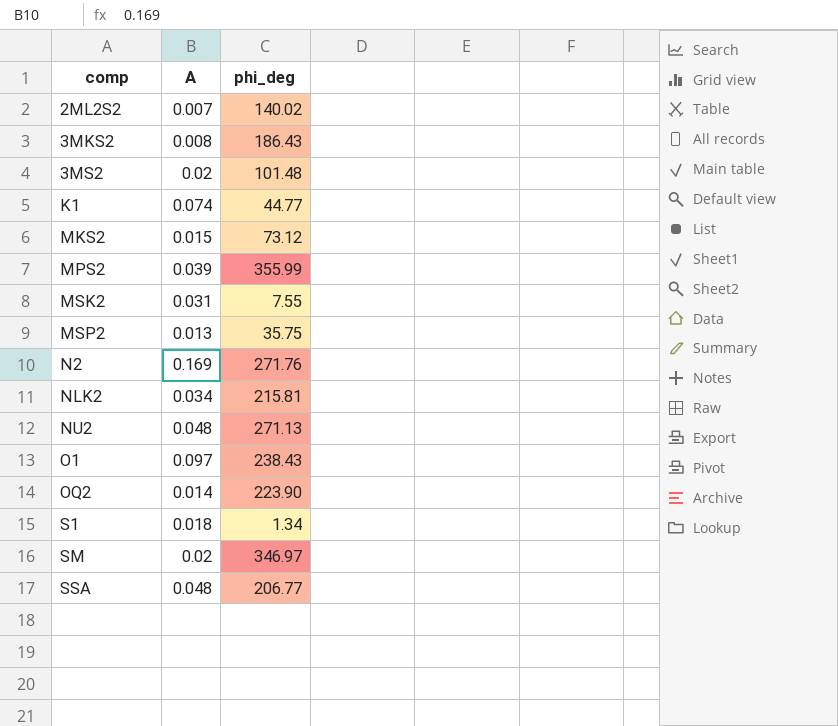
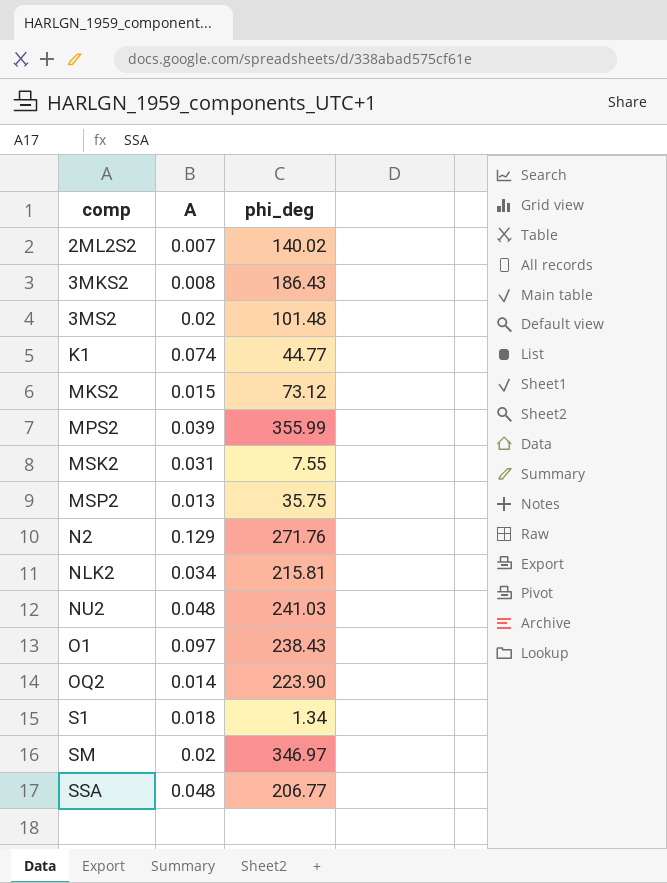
N2 | A: 0.169 -> 0.129
NU2 | phi_deg: 271.13 -> 241.03

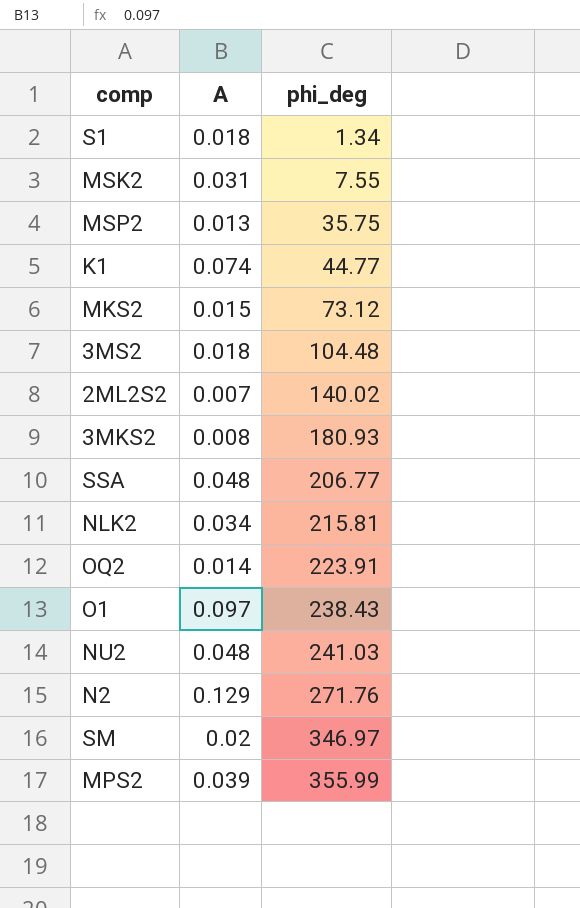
row order: comp ascending -> phi_deg ascending
3MS2 | A: 0.02 -> 0.018
3MS2 | phi_deg: 101.48 -> 104.48
3MKS2 | phi_deg: 186.43 -> 180.93
OQ2 | phi_deg: 223.90 -> 223.91

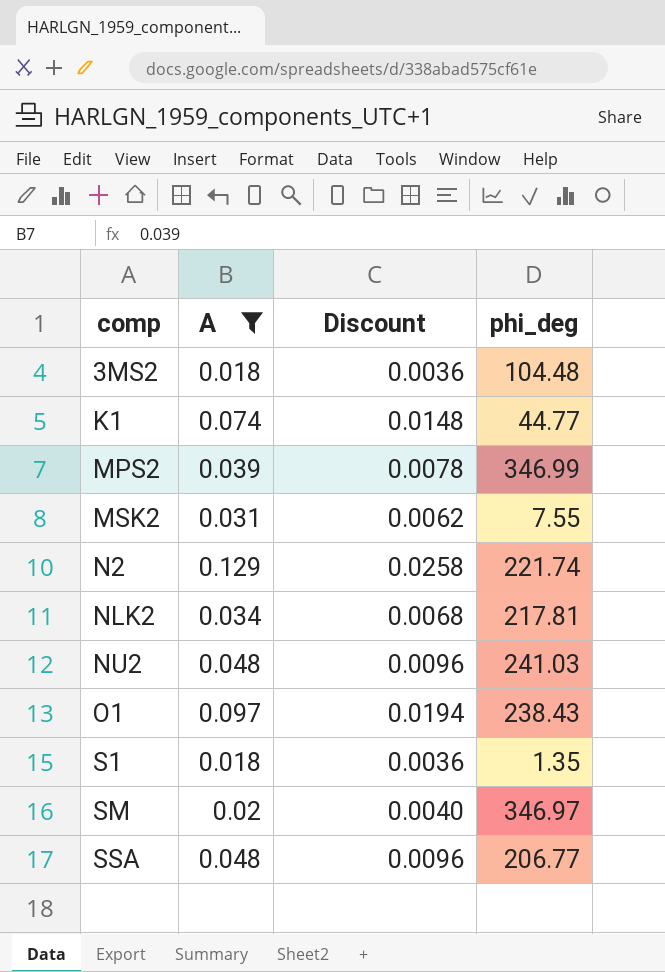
filter: none -> A >= 0.018
row order: phi_deg ascending -> comp ascending
column Discount | formula: none -> [A] * 0.2
MPS2 | phi_deg: 355.99 -> 346.99
N2 | phi_deg: 271.76 -> 221.74
NLK2 | phi_deg: 215.81 -> 217.81
S1 | phi_deg: 1.34 -> 1.35

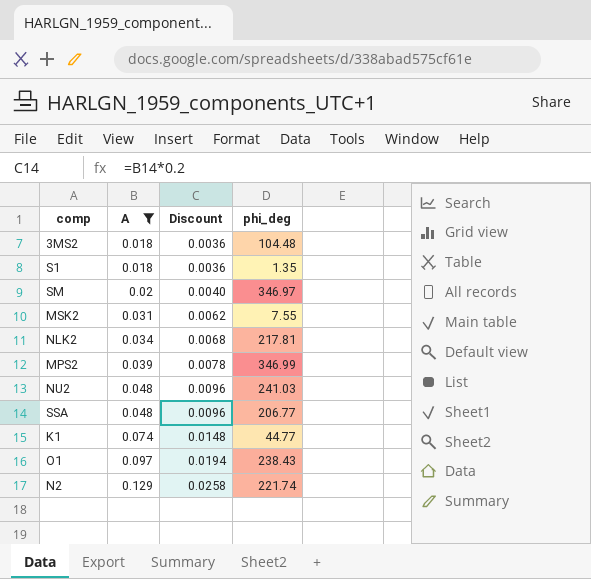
row order: comp ascending -> A ascending

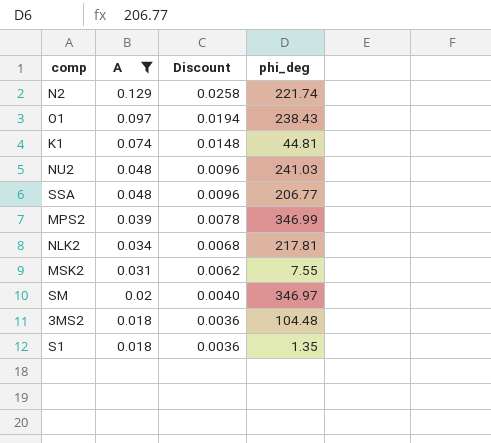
row order: A ascending -> A descending
K1 | phi_deg: 44.77 -> 44.81

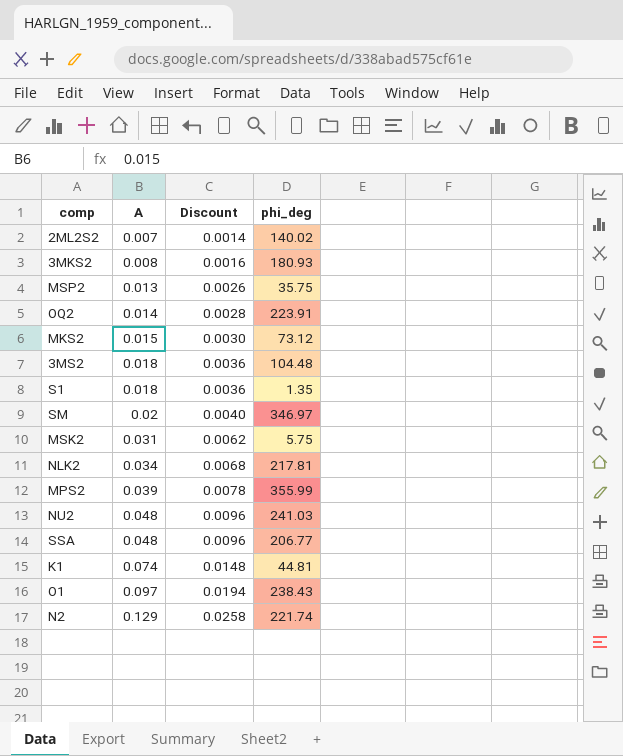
filter: A >= 0.018 -> none
row order: A descending -> A ascending
MSK2 | phi_deg: 7.55 -> 5.75
MPS2 | phi_deg: 346.99 -> 355.99

